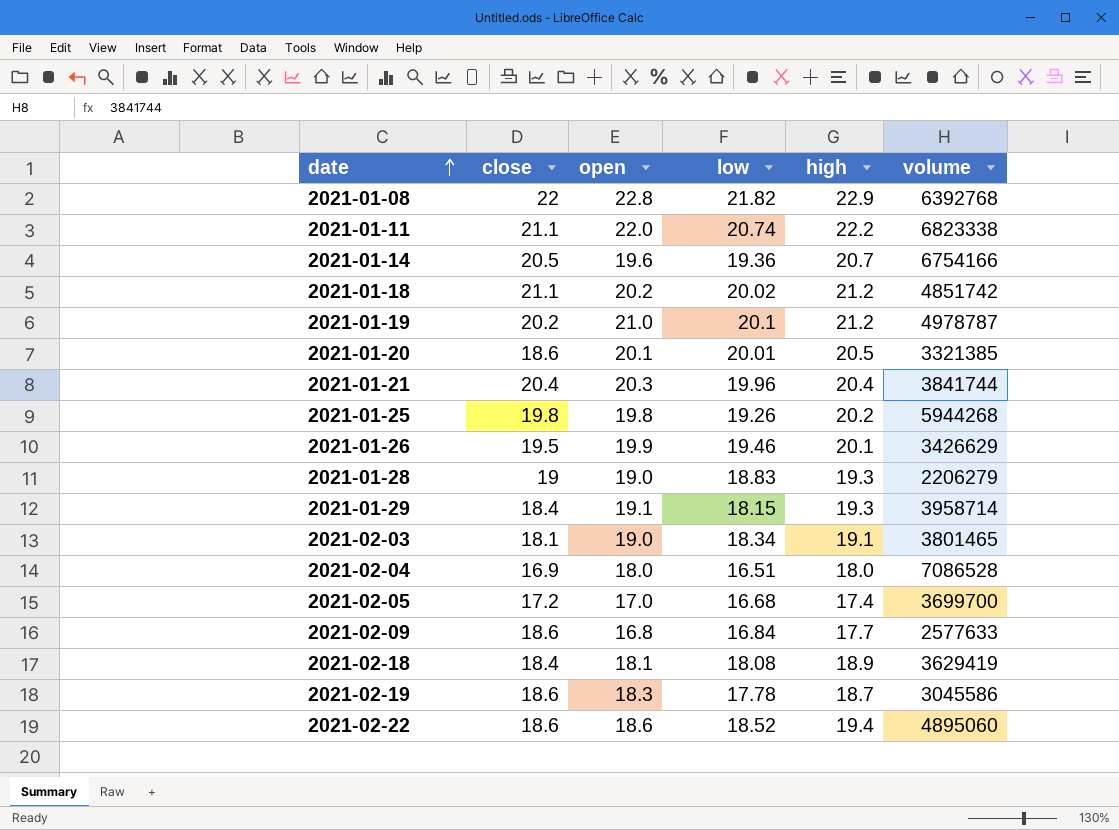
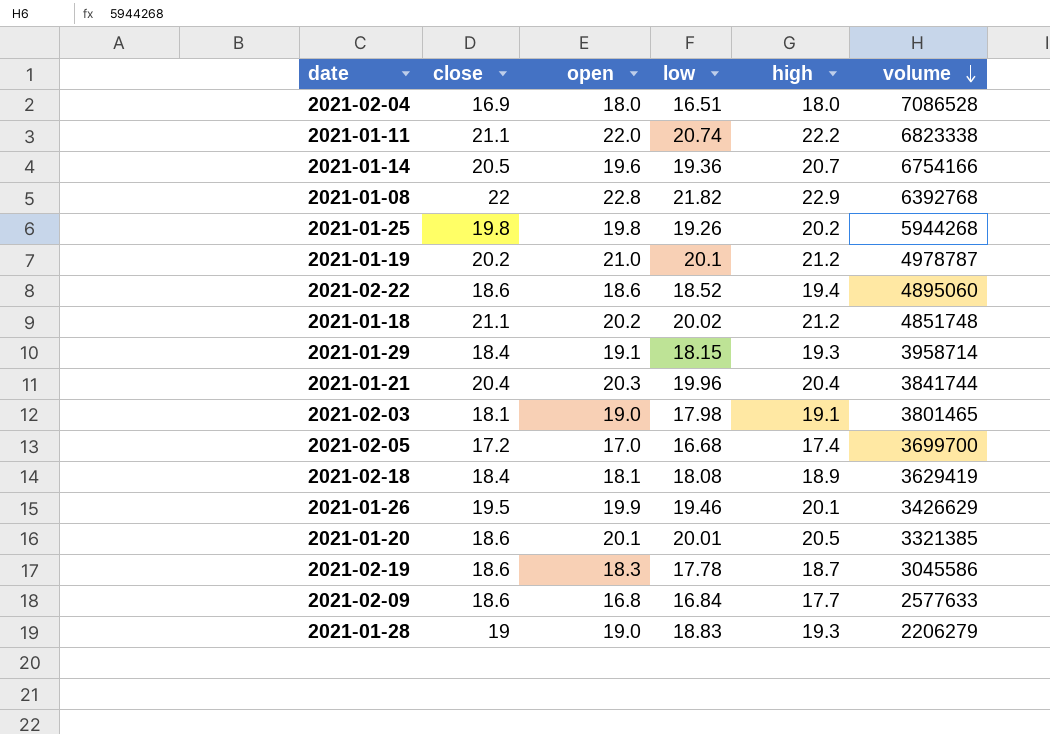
row order: date ascending -> volume descending
2021-01-18 | volume: 4851742 -> 4851748
2021-02-03 | low: 18.34 -> 17.98

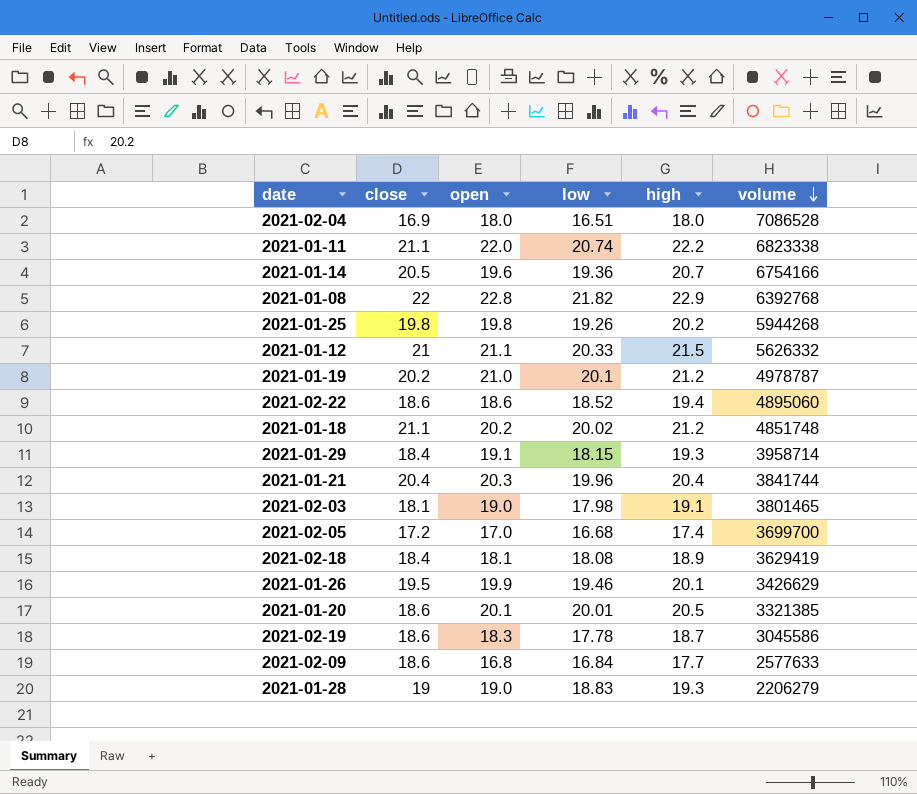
row 2021-01-12: none -> 21 | 21.1 | 20.33 | 21.5 | 5626332

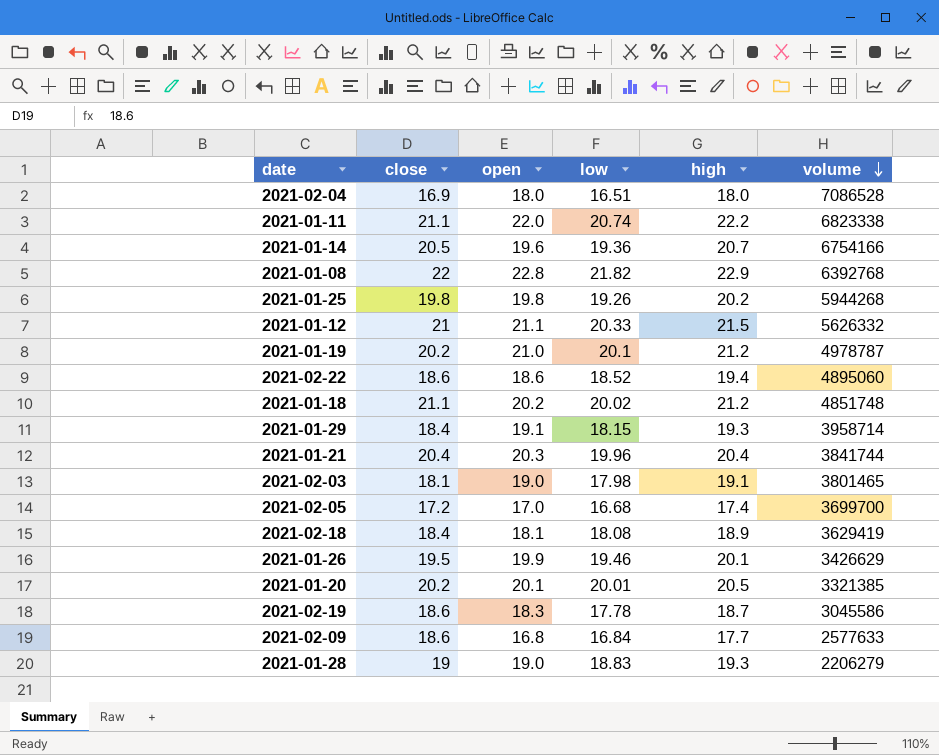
2021-01-20 | close: 18.6 -> 20.2

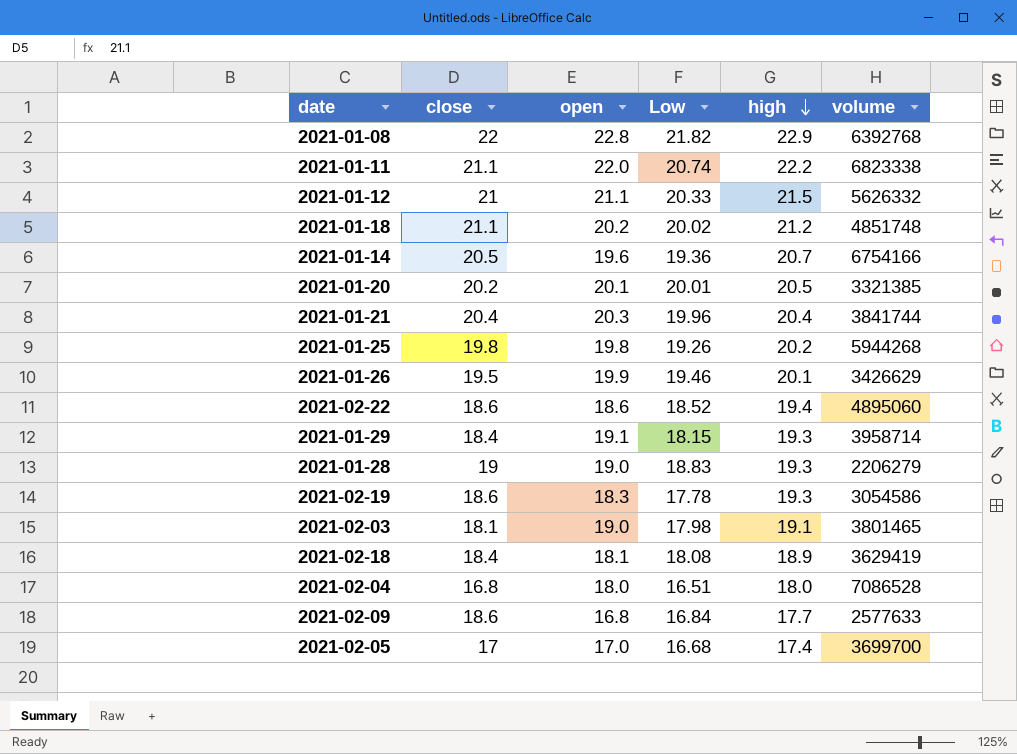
row order: volume descending -> high descending
column name: low -> Low
row 2021-01-19: 20.2 | 21.0 | 20.1 | 21.2 | 4978787 -> none
2021-02-19 | high: 18.7 -> 19.3
2021-02-19 | volume: 3045586 -> 3054586
2021-02-04 | close: 16.9 -> 16.8
2021-02-05 | close: 17.2 -> 17

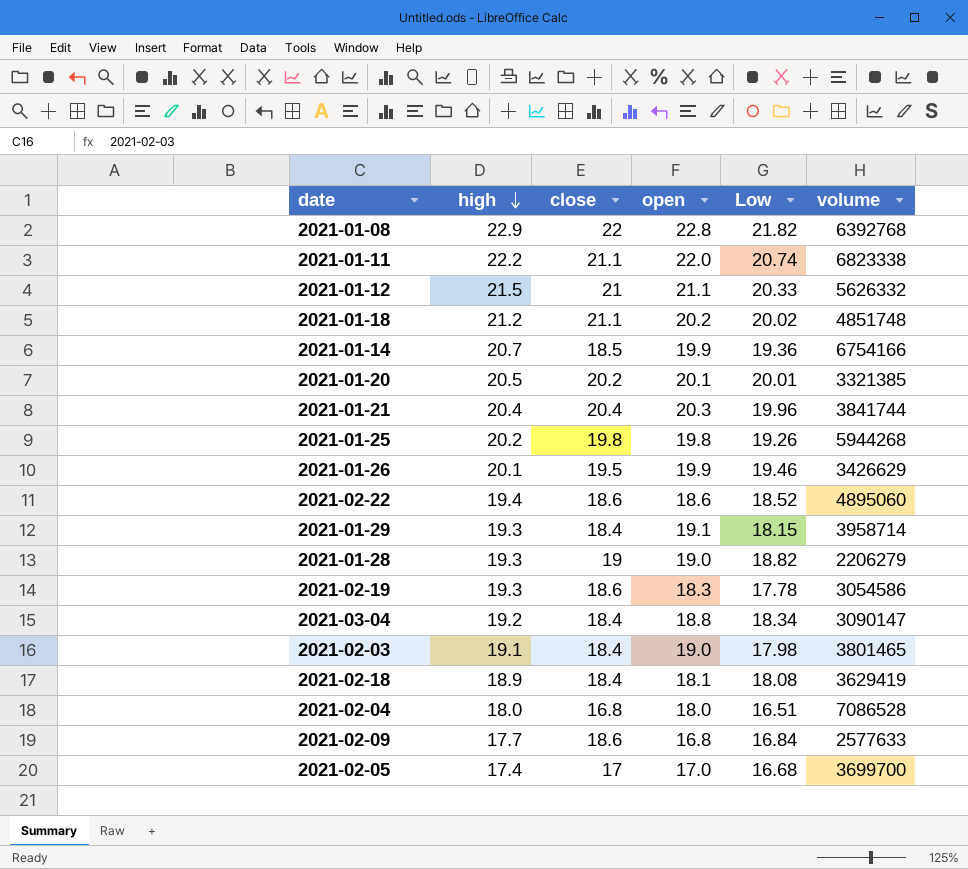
column high | position: 5 -> 2
2021-01-14 | close: 20.5 -> 18.5
2021-01-14 | open: 19.6 -> 19.9
2021-01-28 | Low: 18.83 -> 18.82
row 2021-03-04: none -> 19.2 | 18.4 | 18.8 | 18.34 | 3090147
2021-02-03 | close: 18.1 -> 18.4

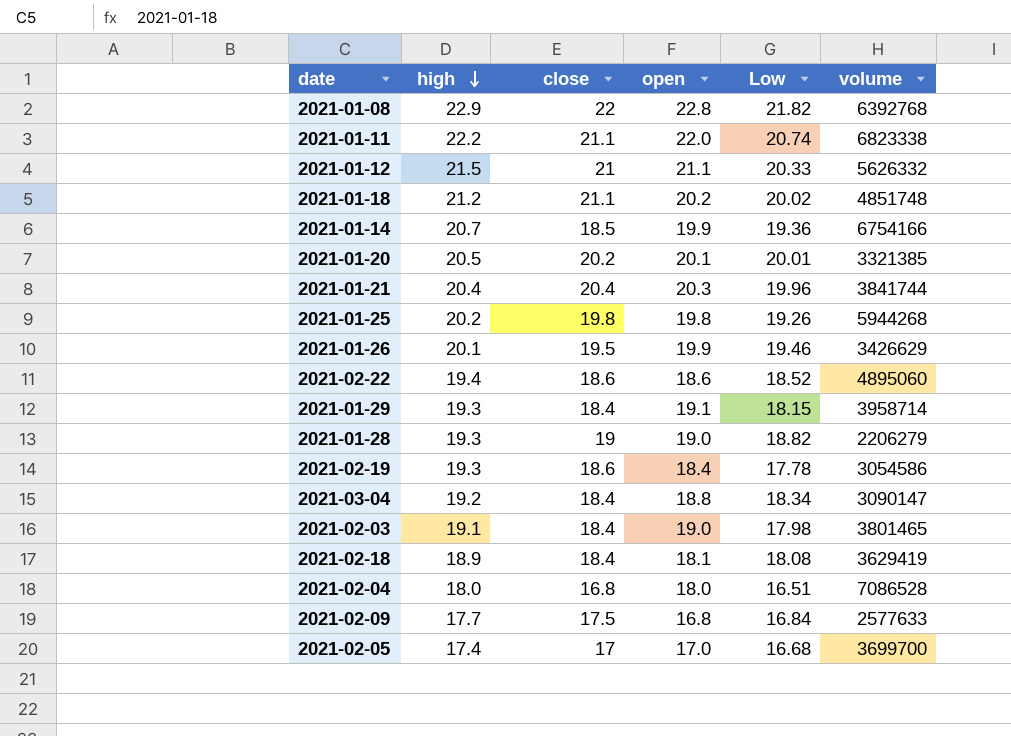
2021-02-19 | open: 18.3 -> 18.4
2021-02-09 | close: 18.6 -> 17.5

